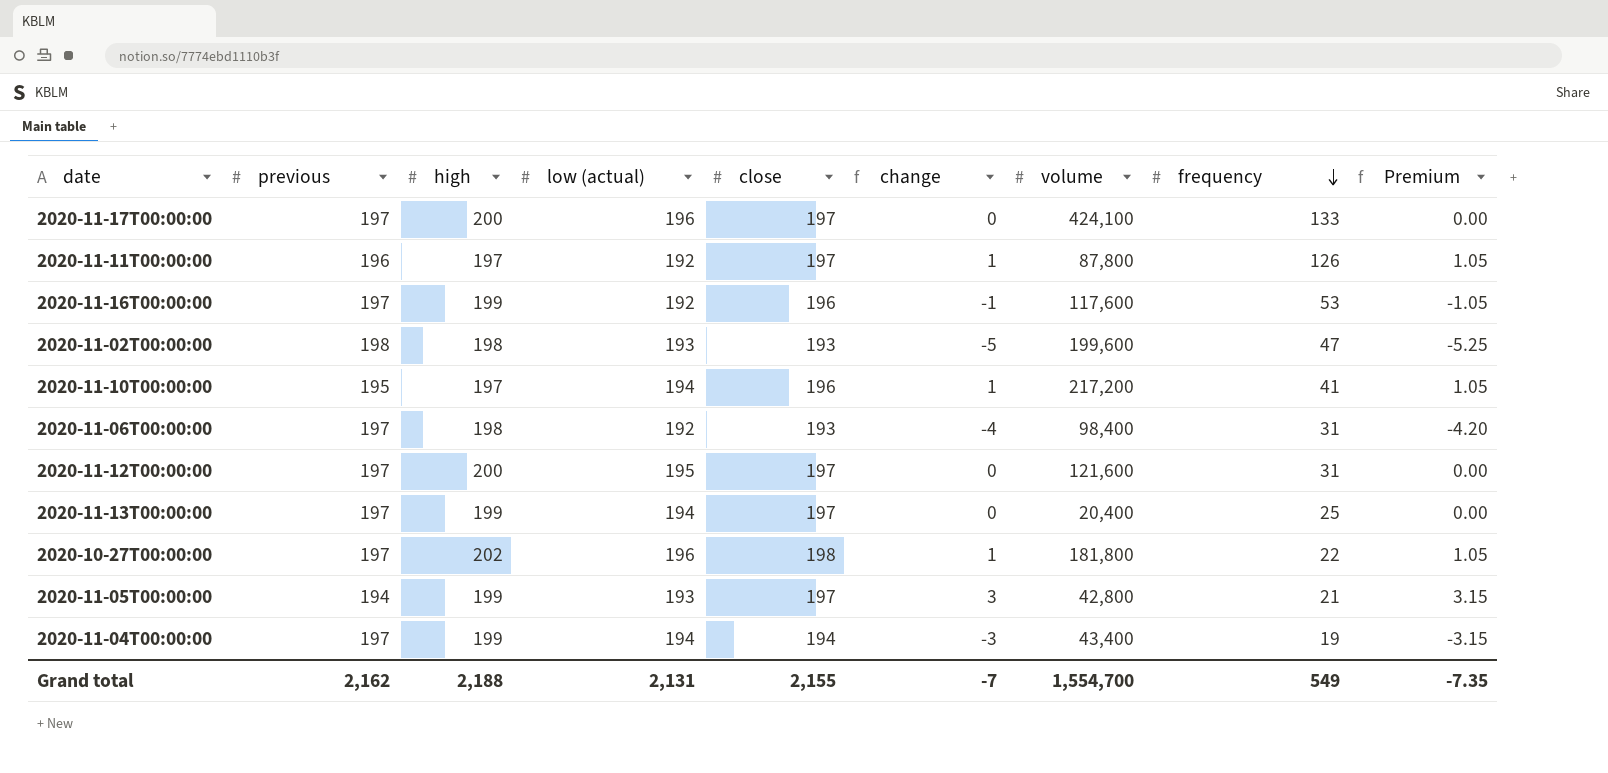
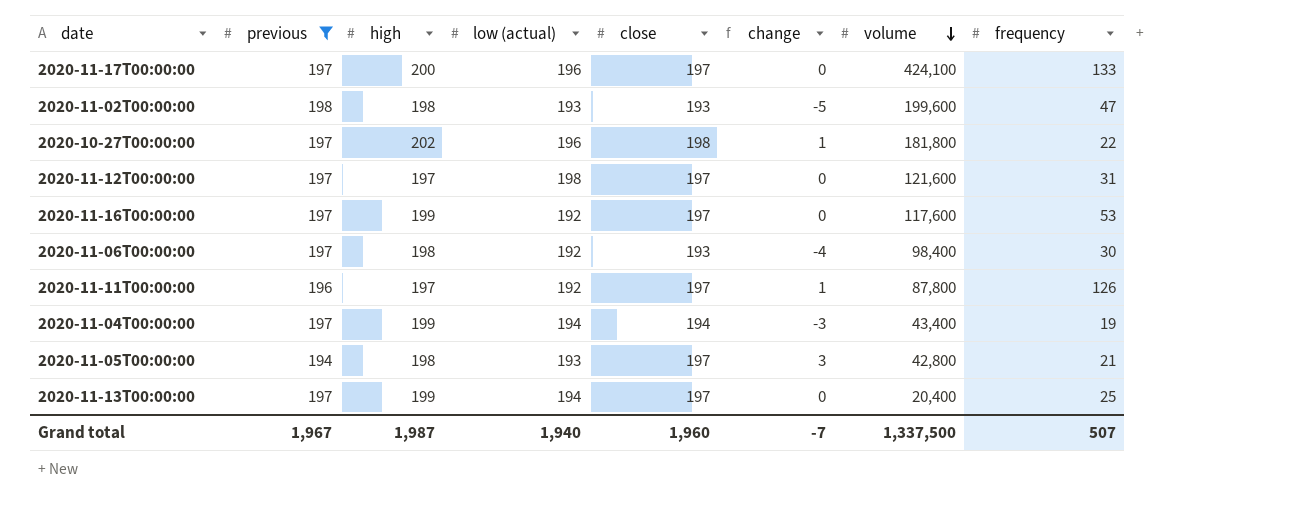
filter: none -> previous != 195
row order: frequency descending -> volume descending
column Premium | formula: [change] * 1.05 -> none
2020-11-12T00:00:00 | high: 200 -> 197
2020-11-12T00:00:00 | low (actual): 195 -> 198
2020-11-16T00:00:00 | close: 196 -> 197
2020-11-16T00:00:00 | change: -1 -> 0
2020-11-06T00:00:00 | frequency: 31 -> 30
2020-11-05T00:00:00 | high: 199 -> 198
Grand total | previous: 2,162 -> 1,967
Grand total | high: 2,188 -> 1,987
Grand total | low (actual): 2,131 -> 1,940
Grand total | close: 2,155 -> 1,960
Grand total | volume: 1,554,700 -> 1,337,500
Grand total | frequency: 549 -> 507

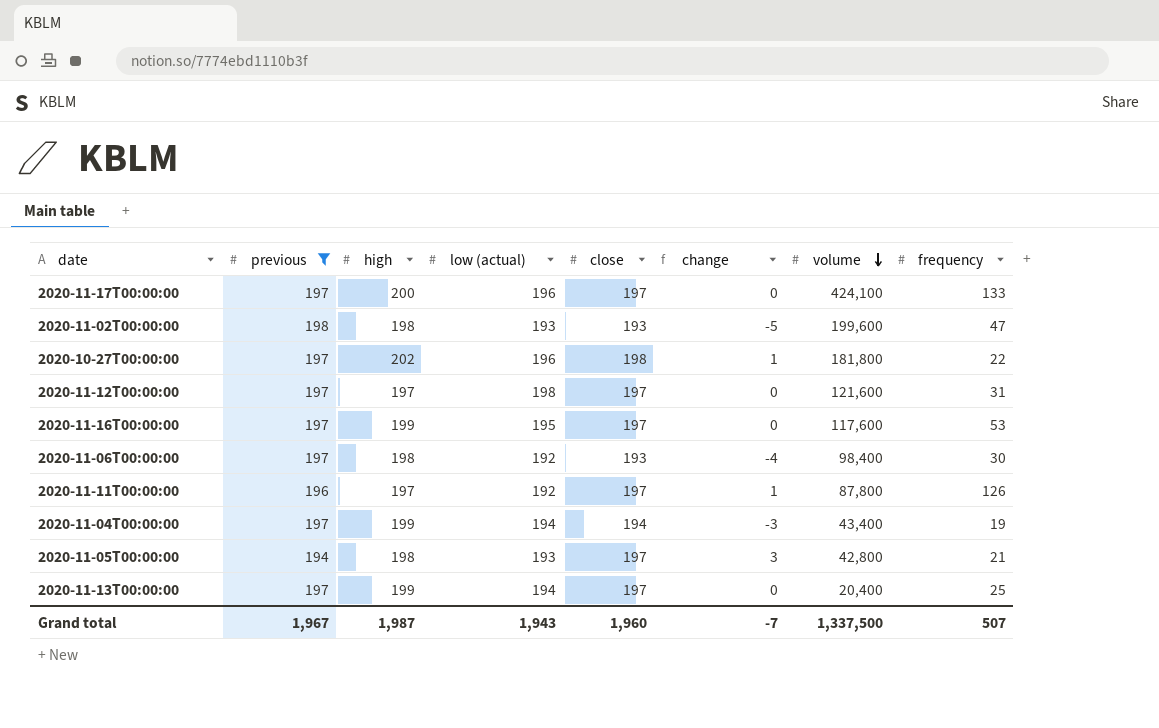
2020-11-16T00:00:00 | low (actual): 192 -> 195
Grand total | low (actual): 1,940 -> 1,943

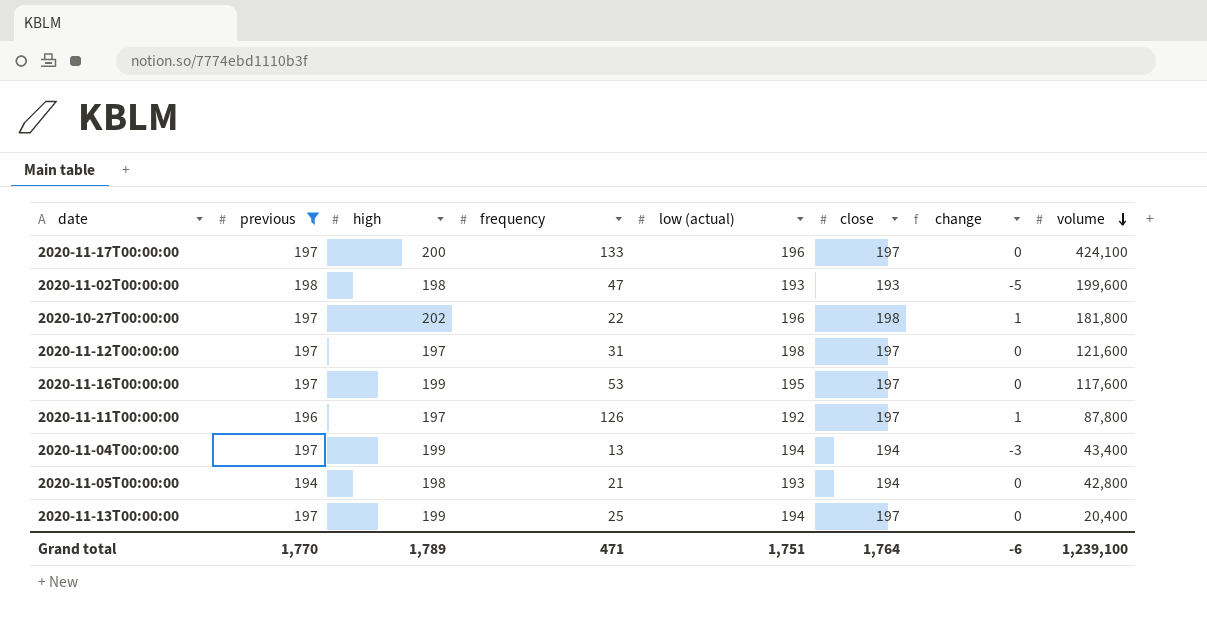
column frequency | position: 8 -> 4
row 2020-11-06T00:00:00: 197 | 198 | 192 | 193 | -4 | 98,400 | 30 -> none
2020-11-04T00:00:00 | frequency: 19 -> 13
2020-11-05T00:00:00 | close: 197 -> 194
2020-11-05T00:00:00 | change: 3 -> 0
Grand total | previous: 1,967 -> 1,770
Grand total | high: 1,987 -> 1,789
Grand total | frequency: 507 -> 471
Grand total | low (actual): 1,943 -> 1,751
Grand total | close: 1,960 -> 1,764
Grand total | change: -7 -> -6
Grand total | volume: 1,337,500 -> 1,239,100

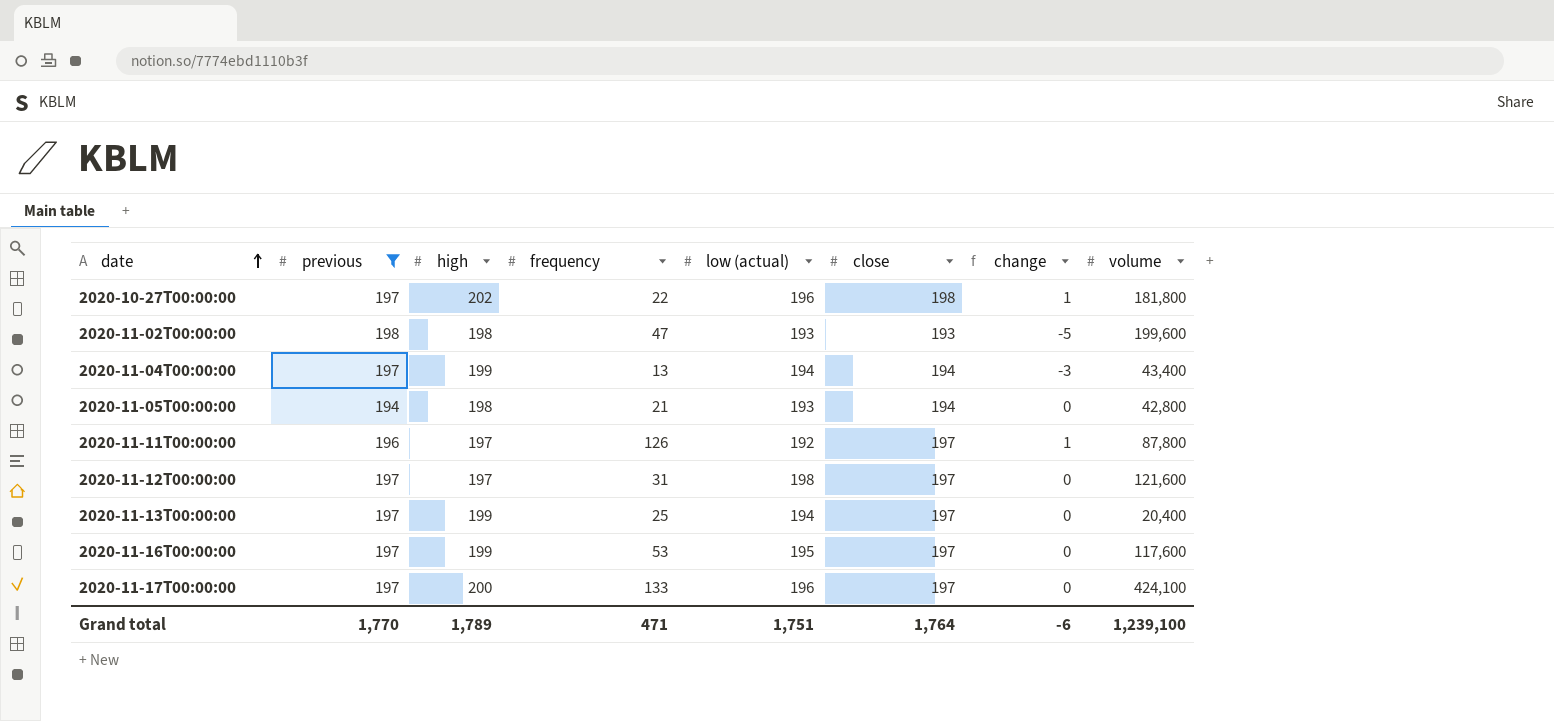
row order: volume descending -> date ascending

